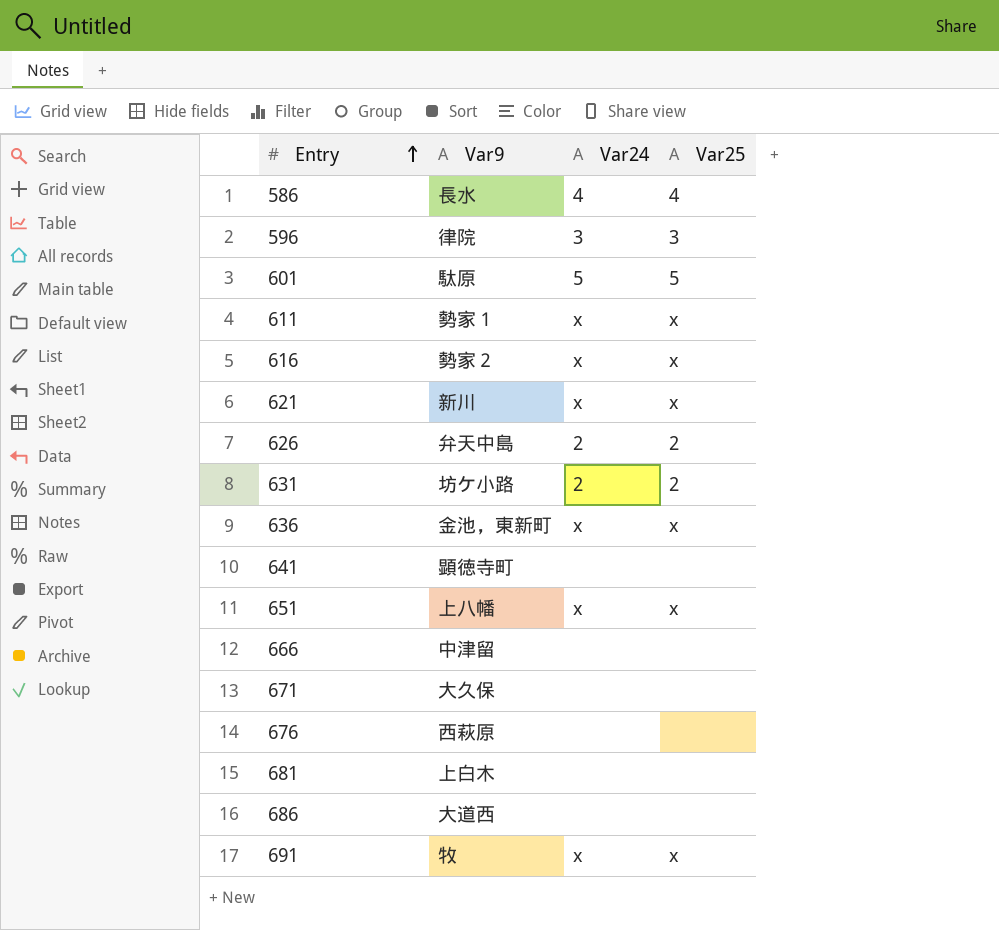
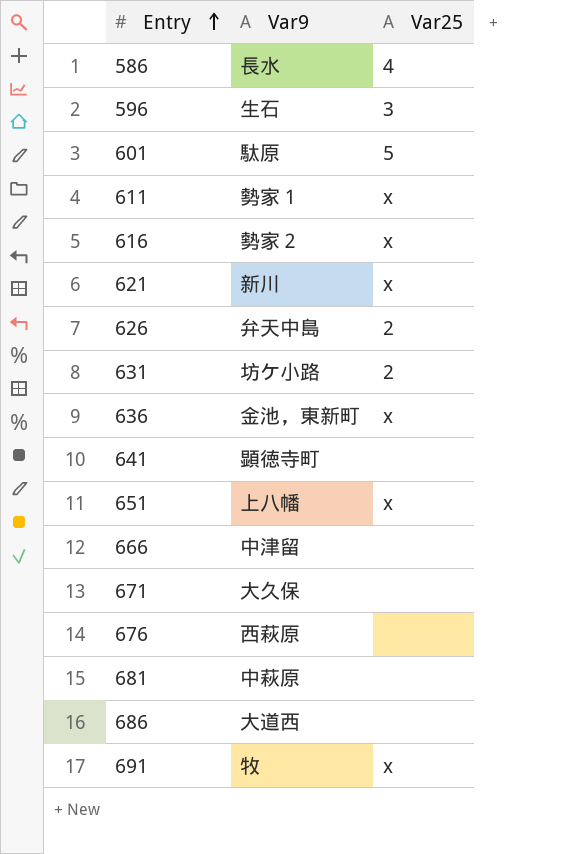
column Var24 | position: 3 -> none
596 | Var9: 律院 -> 生石
681 | Var9: 上白木 -> 中萩原

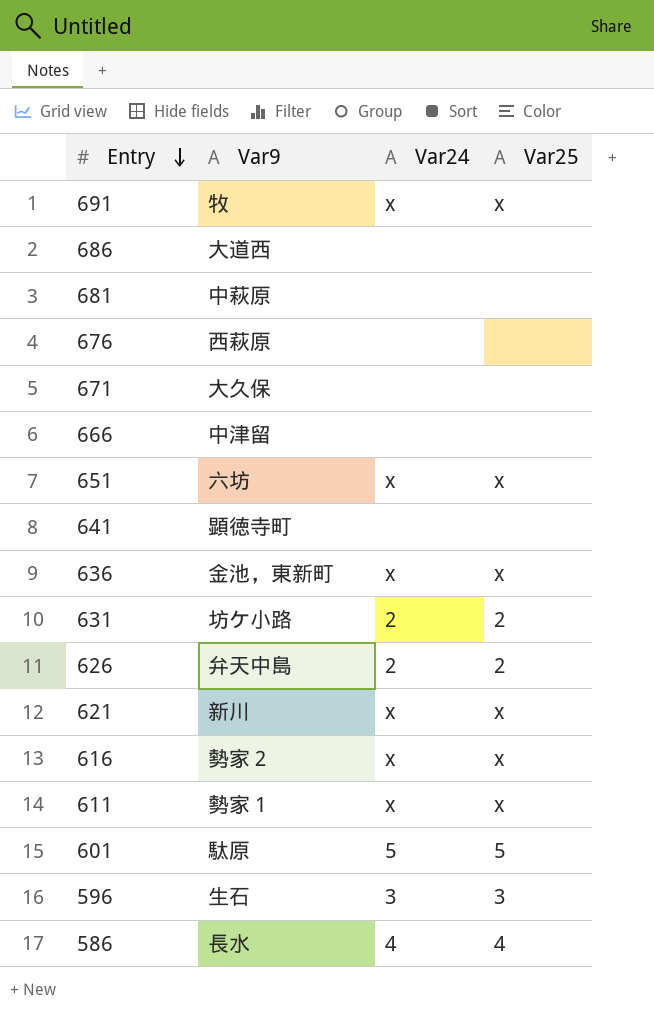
row order: Entry ascending -> Entry descending
column Var24 | position: none -> 3
651 | Var9: 上八幡 -> 六坊

